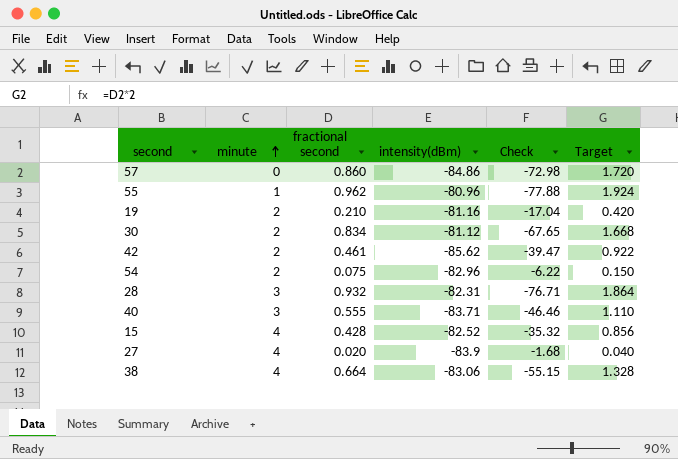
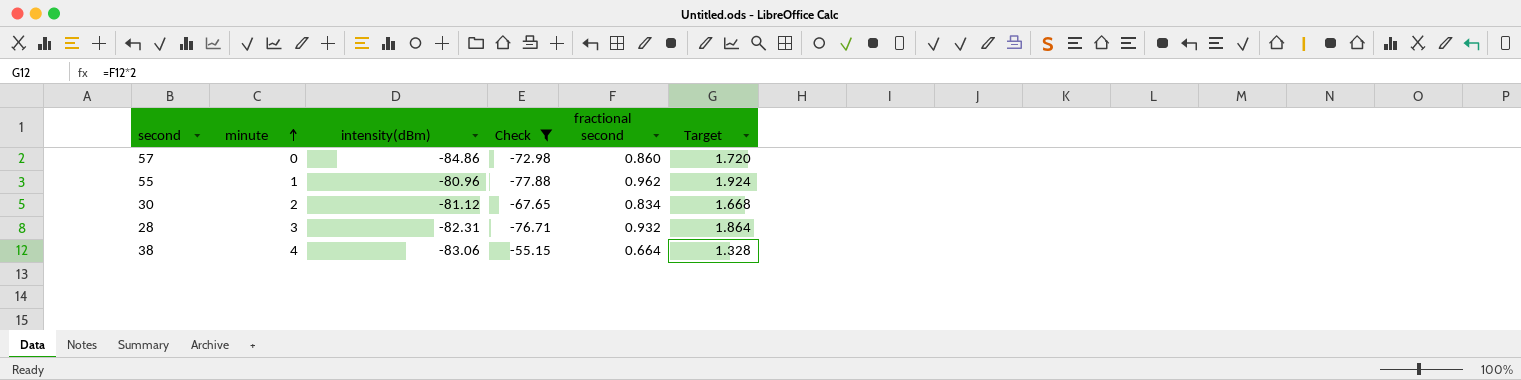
filter: none -> Check <= -55.15
column fractional second | position: 3 -> 5

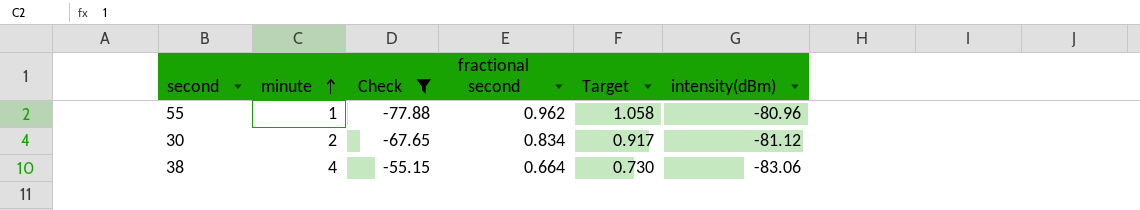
column Target | formula: [fractional second] * 2 -> [fractional second] * 1.1
column intensity(dBm) | position: 3 -> 6
row 57: 0 | -84.86 | -72.98 | 0.860 | 1.720 -> none
row 28: 3 | -82.31 | -76.71 | 0.932 | 1.864 -> none

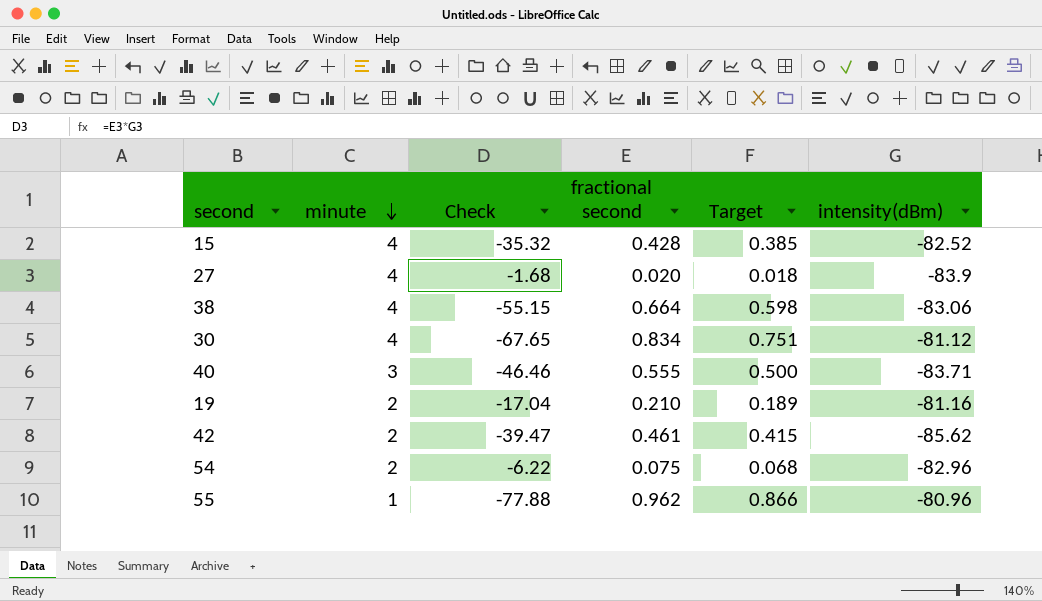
filter: Check <= -55.15 -> none
row order: minute ascending -> minute descending
column Target | formula: [fractional second] * 1.1 -> [fractional second] * 0.9
30 | minute: 2 -> 4

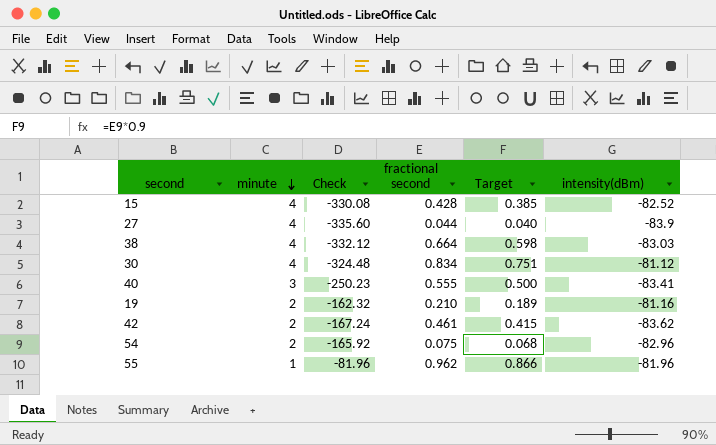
column Check | formula: [fractional second] * [intensity(dBm)] -> [minute] * [intensity(dBm)]
27 | fractional second: 0.020 -> 0.044
27 | Target: 0.018 -> 0.040
38 | intensity(dBm): -83.06 -> -83.03
40 | intensity(dBm): -83.71 -> -83.41
42 | intensity(dBm): -85.62 -> -83.62
55 | intensity(dBm): -80.96 -> -81.96

